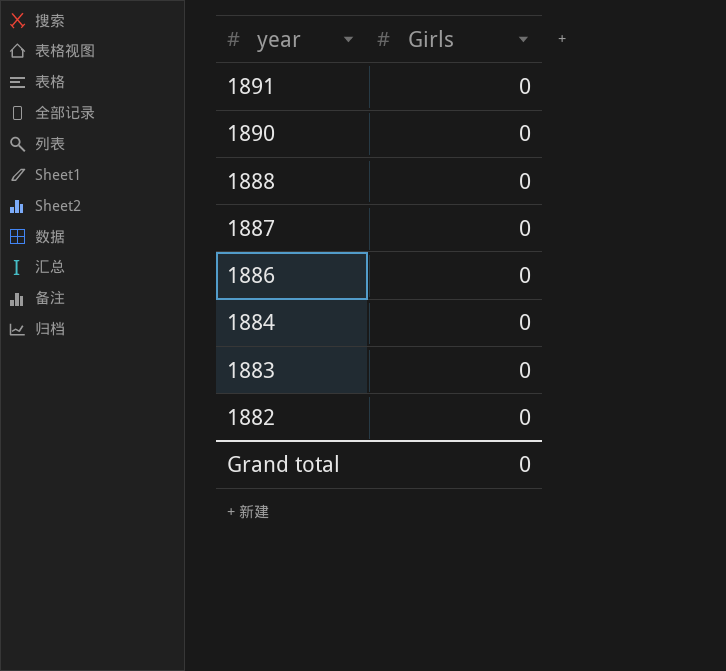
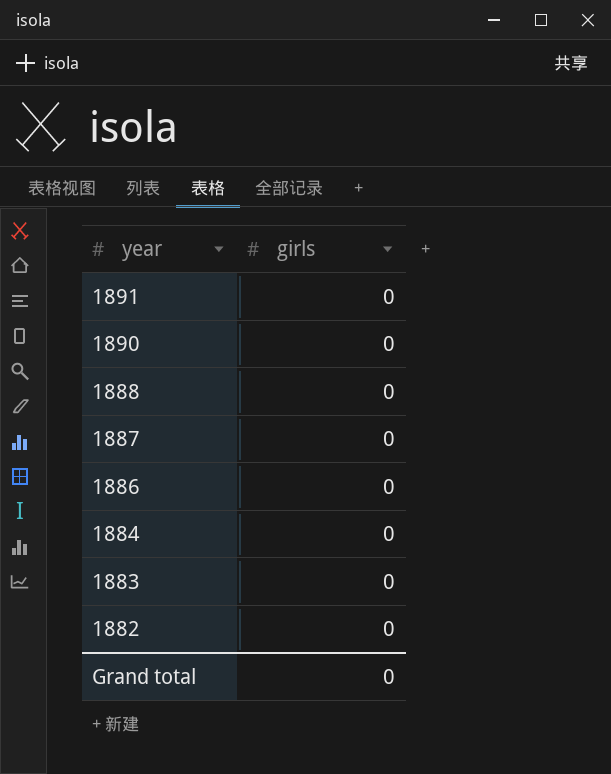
column name: Girls -> girls

